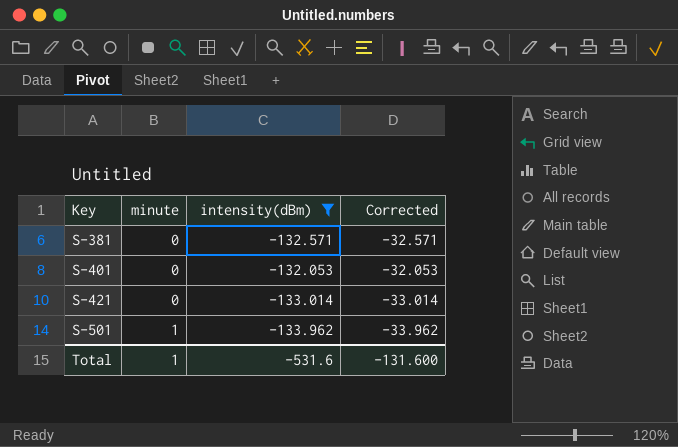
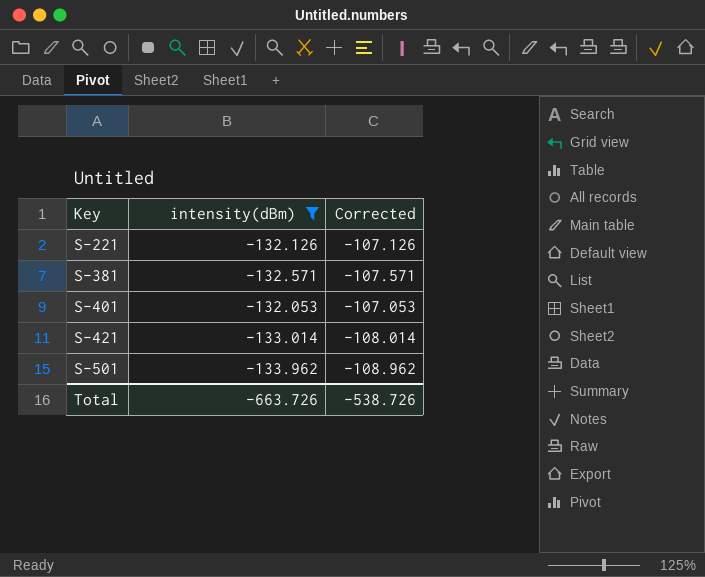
column minute | position: 2 -> none
column Corrected | formula: [intensity(dBm)] + 100 -> [intensity(dBm)] + 25
row S-221: none -> -132.126 | -107.126
Total | intensity(dBm): -531.6 -> -663.726
Total | Corrected: -131.600 -> -538.726

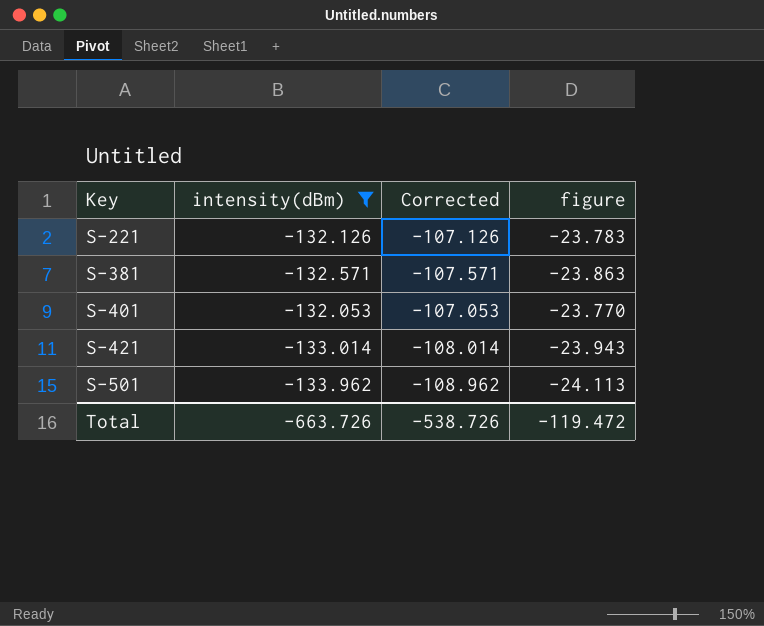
column figure | formula: none -> [intensity(dBm)] * 0.18

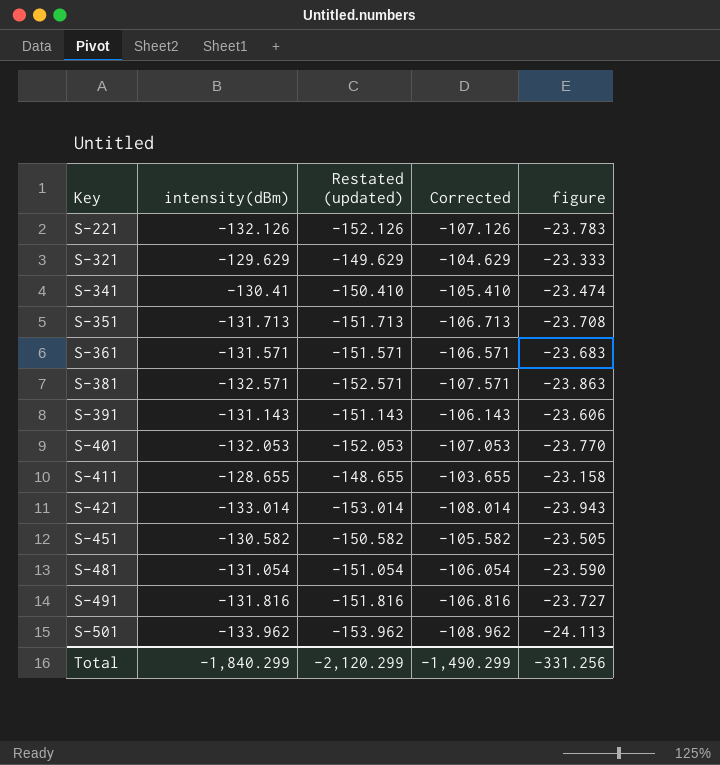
filter: intensity(dBm) <= -132.053 -> none
column Restated (updated) | formula: none -> [intensity(dBm)] - 20
Total | intensity(dBm): -663.726 -> -1,840.299
Total | Corrected: -538.726 -> -1,490.299
Total | figure: -119.472 -> -331.256

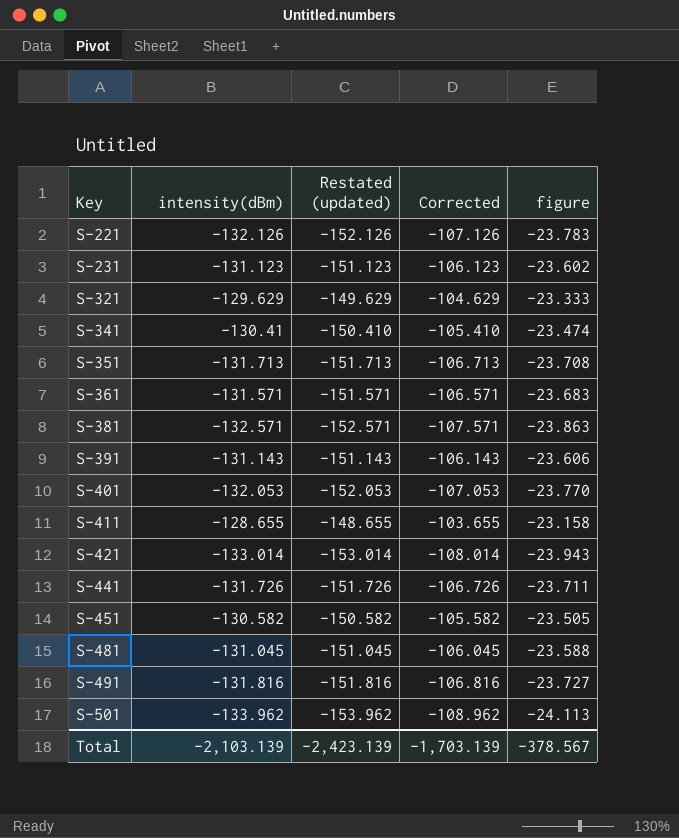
row S-231: none -> -131.123 | -151.123 | -106.123 | -23.602
row S-441: none -> -131.726 | -151.726 | -106.726 | -23.711
S-481 | intensity(dBm): -131.054 -> -131.045
S-481 | Restated (updated): -151.054 -> -151.045
S-481 | Corrected: -106.054 -> -106.045
S-481 | figure: -23.590 -> -23.588
Total | intensity(dBm): -1,840.299 -> -2,103.139
Total | Restated (updated): -2,120.299 -> -2,423.139
Total | Corrected: -1,490.299 -> -1,703.139
Total | figure: -331.256 -> -378.567

